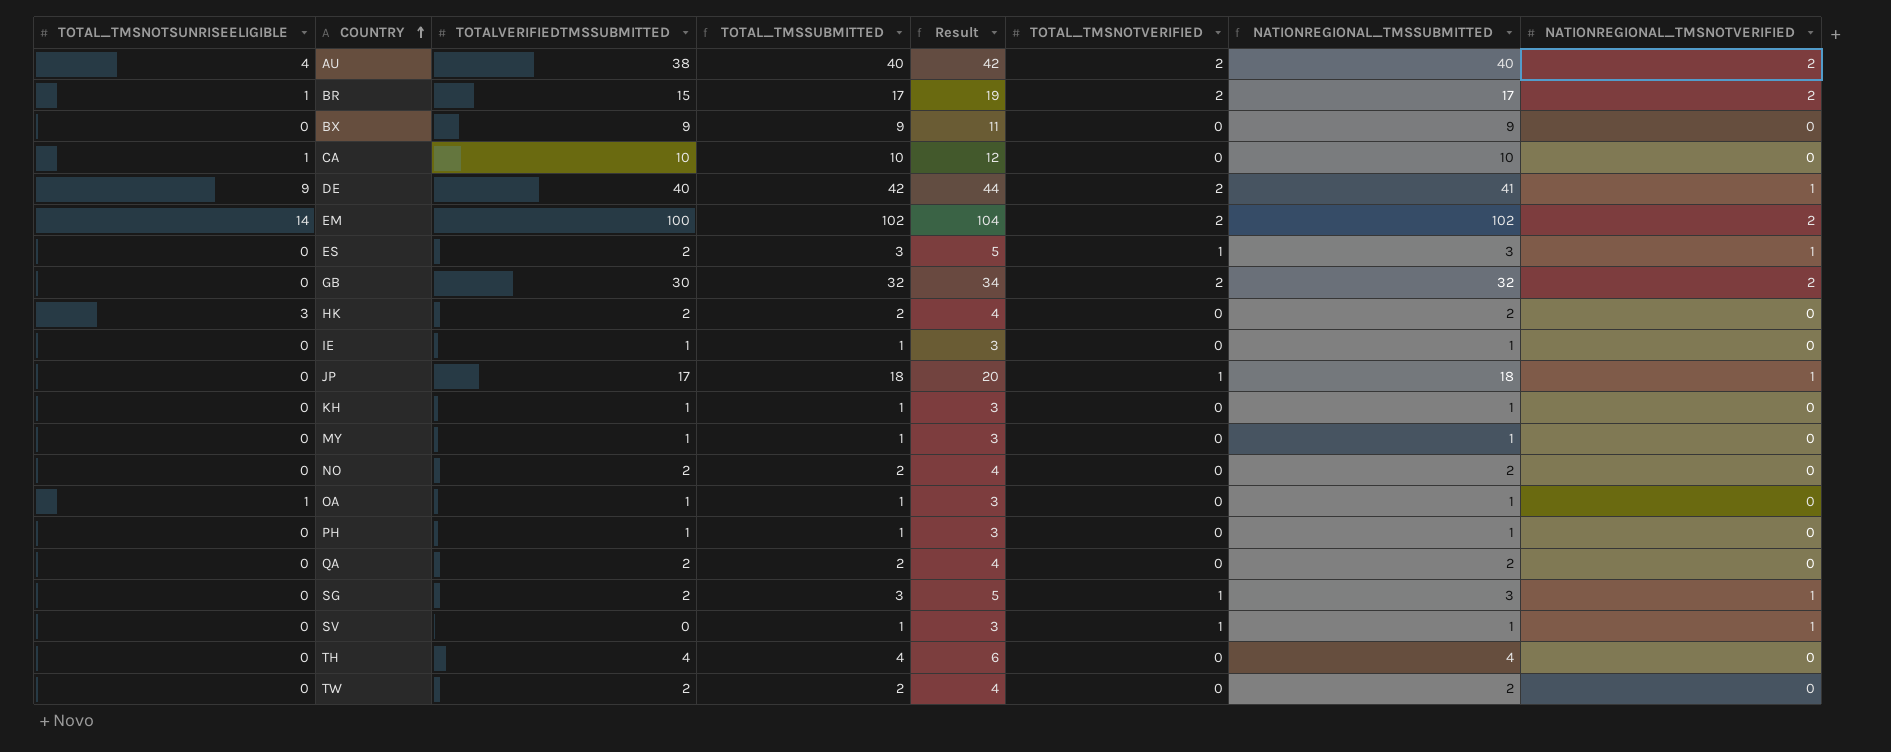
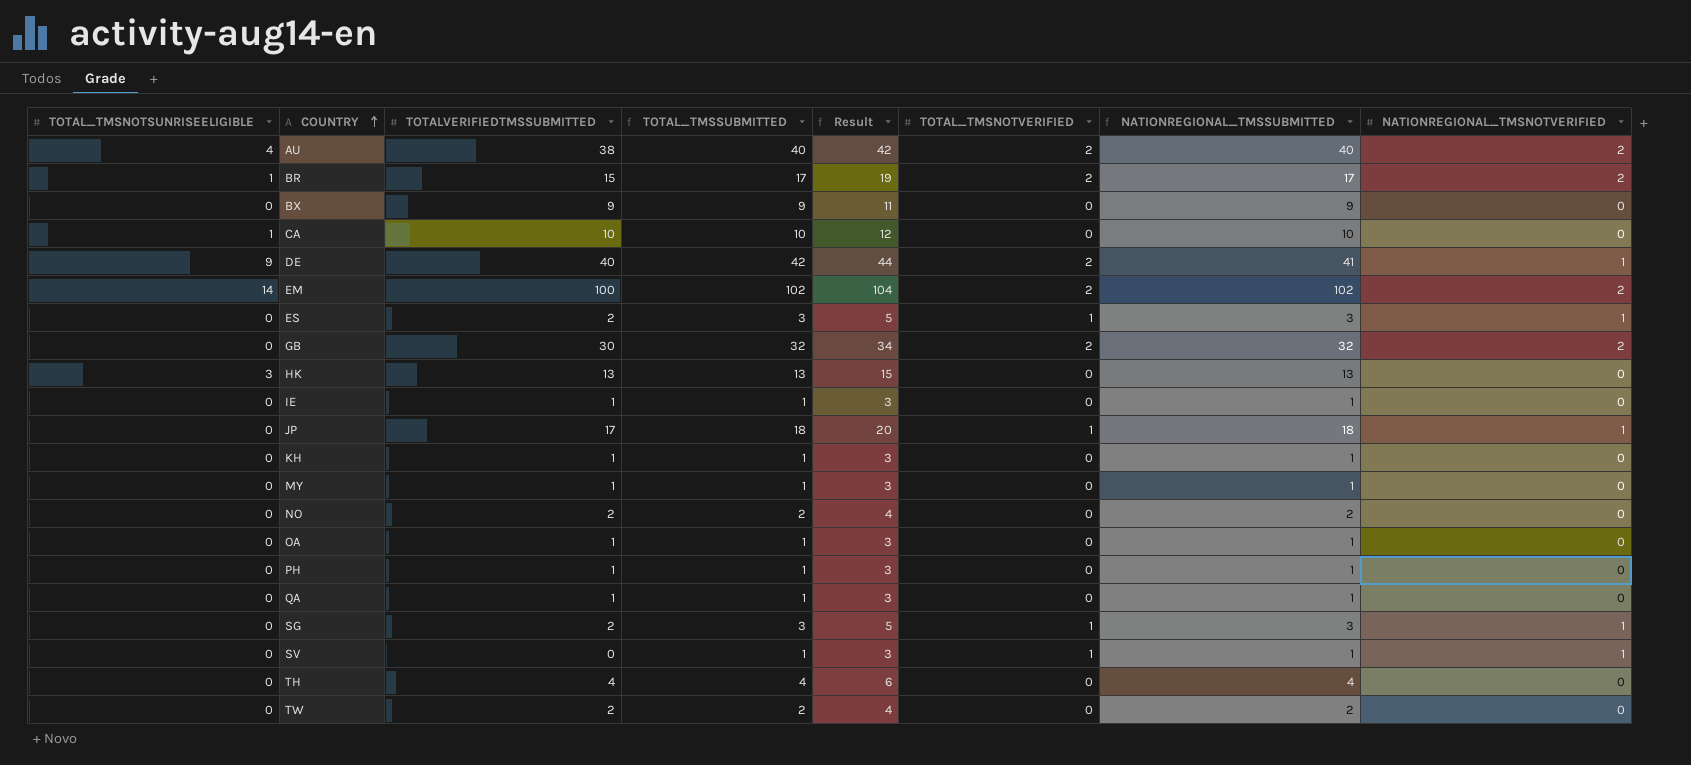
HK | TOTALVERIFIEDTMSSUBMITTED: 2 -> 13
HK | TOTAL_TMSSUBMITTED: 2 -> 13
HK | Result: 4 -> 15
HK | NATIONREGIONAL_TMSSUBMITTED: 2 -> 13
OA | TOTAL_TMSNOTSUNRISEELIGIBLE: 1 -> 0
QA | TOTALVERIFIEDTMSSUBMITTED: 2 -> 1
QA | TOTAL_TMSSUBMITTED: 2 -> 1
QA | Result: 4 -> 3
QA | NATIONREGIONAL_TMSSUBMITTED: 2 -> 1

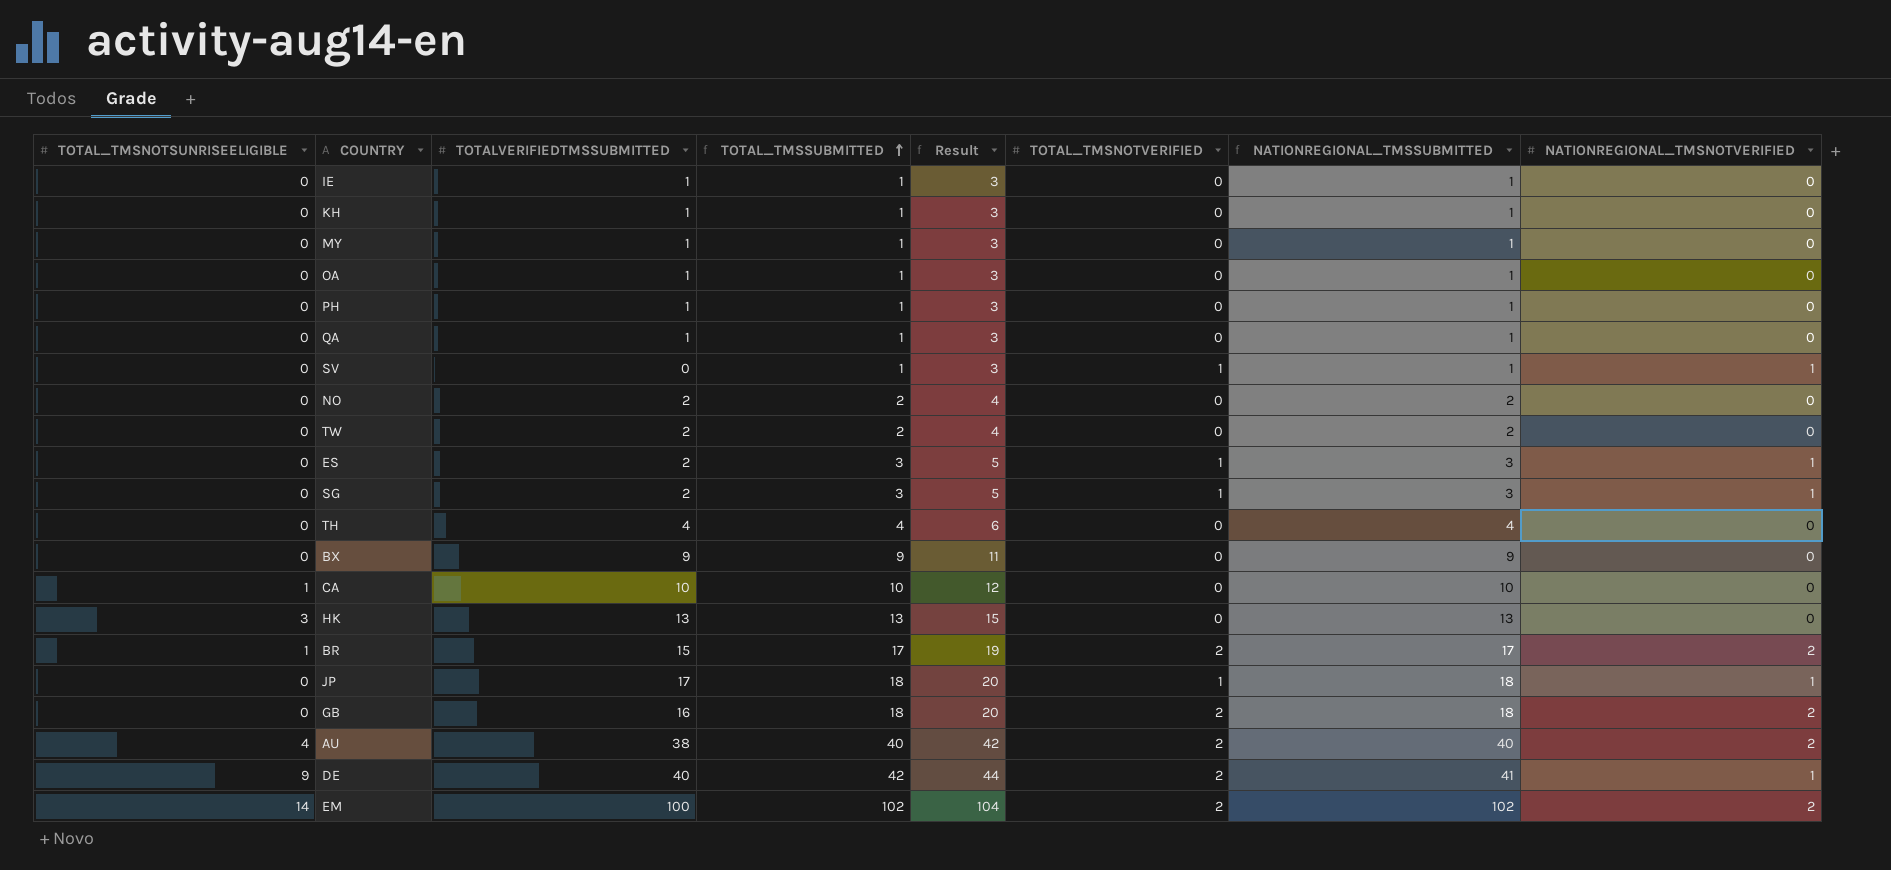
row order: COUNTRY ascending -> TOTAL_TMSSUBMITTED ascending
GB | TOTALVERIFIEDTMSSUBMITTED: 30 -> 16
GB | TOTAL_TMSSUBMITTED: 32 -> 18
GB | Result: 34 -> 20
GB | NATIONREGIONAL_TMSSUBMITTED: 32 -> 18

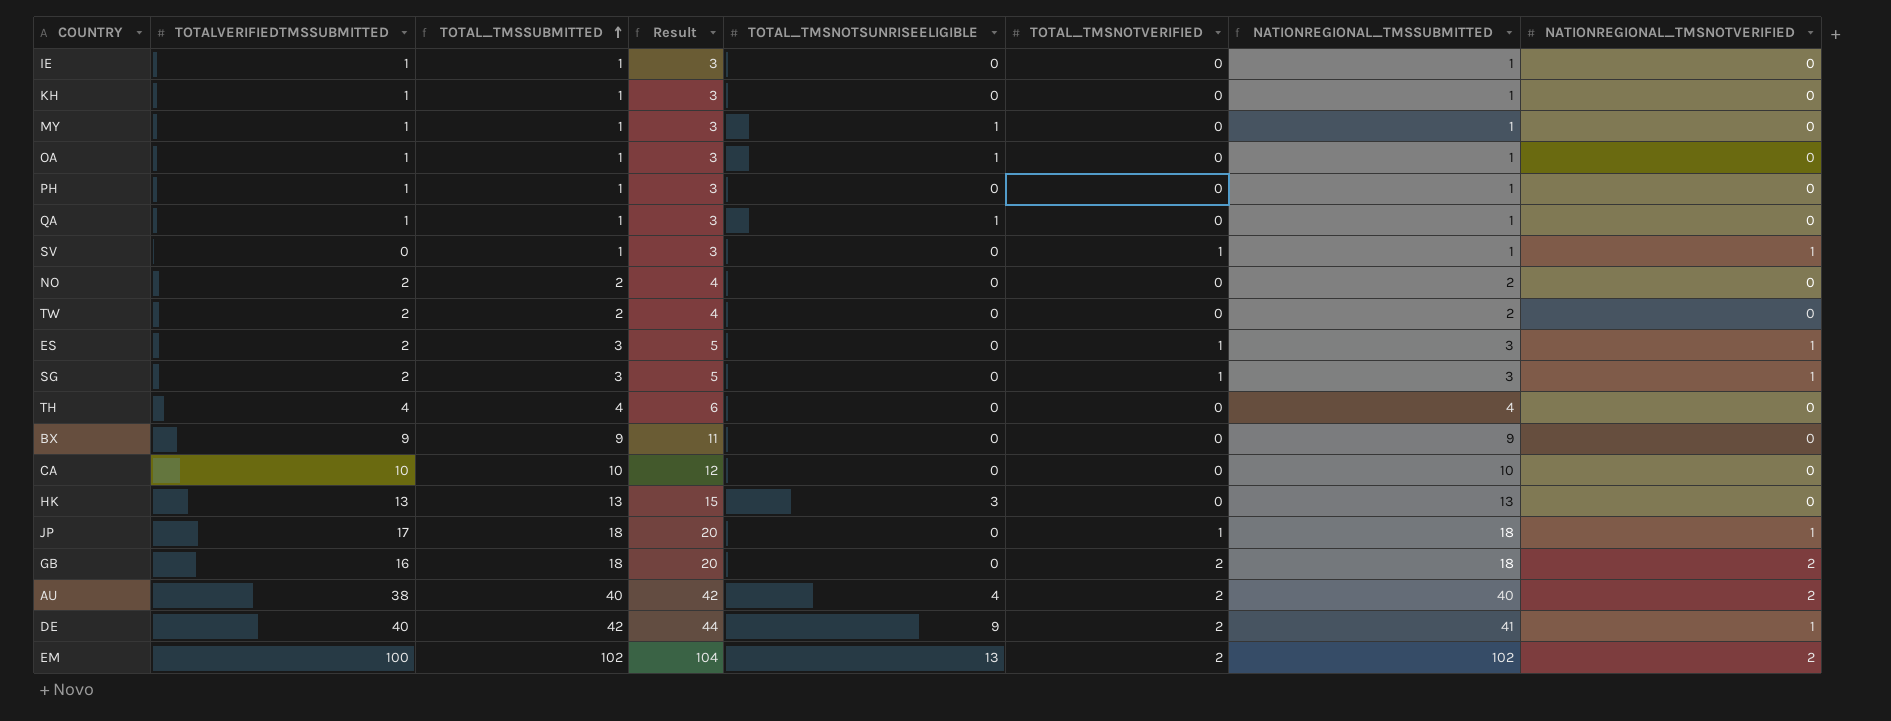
column TOTAL_TMSNOTSUNRISEELIGIBLE | position: 1 -> 5
row BR: 1 | 15 | 17 | 19 | 2 | 17 | 2 -> none
MY | TOTAL_TMSNOTSUNRISEELIGIBLE: 0 -> 1
OA | TOTAL_TMSNOTSUNRISEELIGIBLE: 0 -> 1
QA | TOTAL_TMSNOTSUNRISEELIGIBLE: 0 -> 1
CA | TOTAL_TMSNOTSUNRISEELIGIBLE: 1 -> 0
EM | TOTAL_TMSNOTSUNRISEELIGIBLE: 14 -> 13

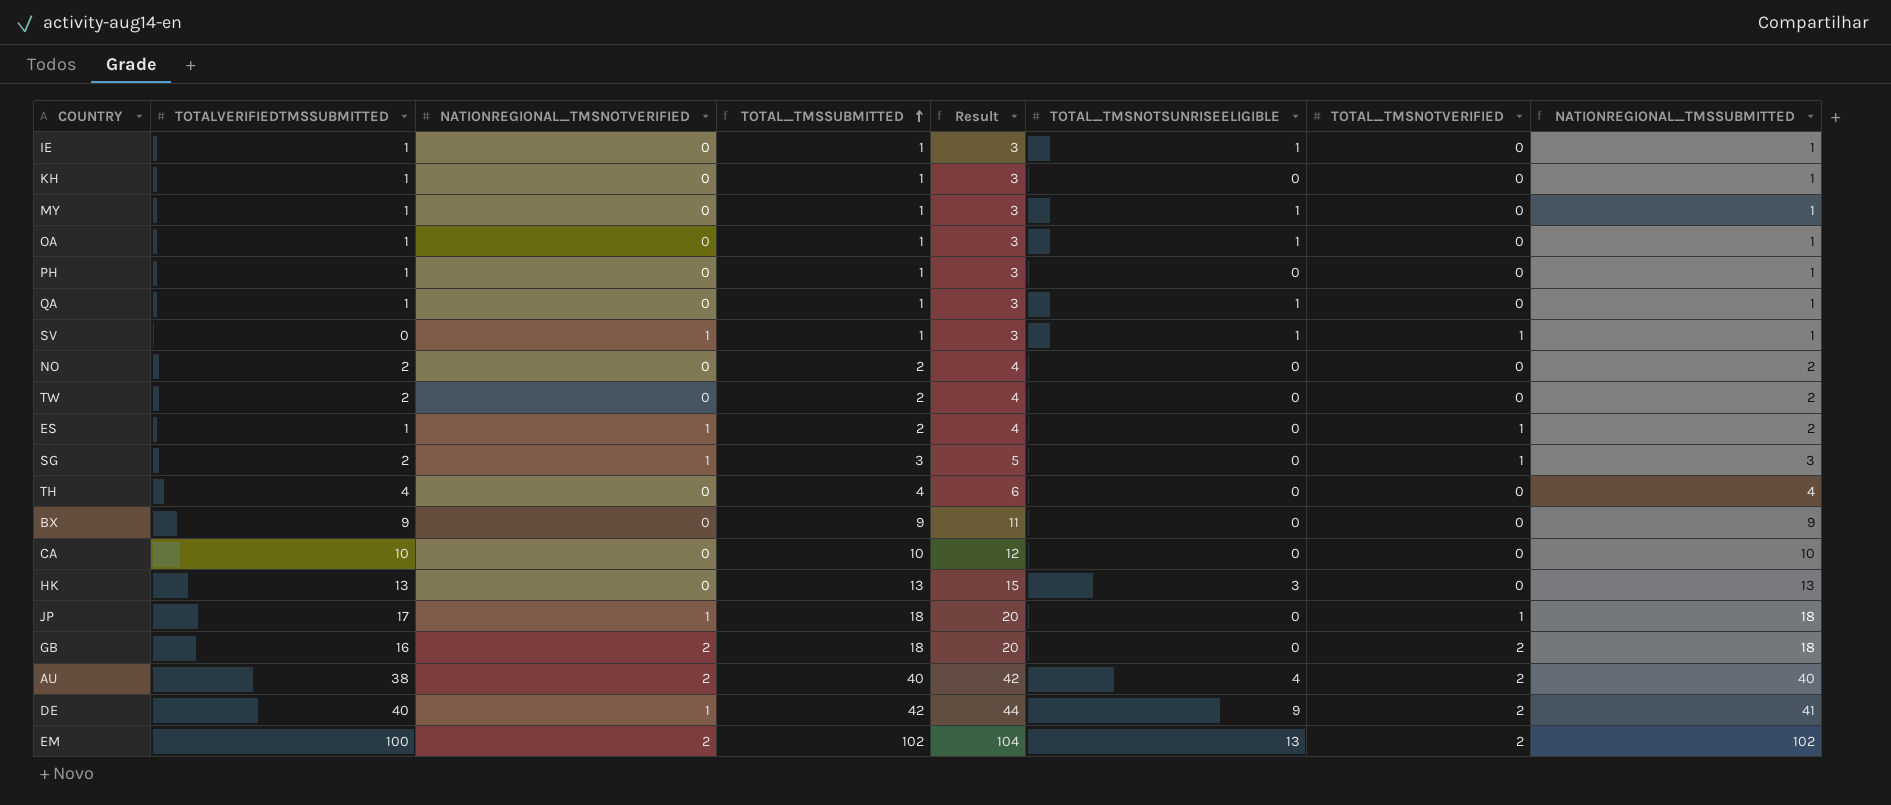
column NATIONREGIONAL_TMSNOTVERIFIED | position: 8 -> 3
IE | TOTAL_TMSNOTSUNRISEELIGIBLE: 0 -> 1
SV | TOTAL_TMSNOTSUNRISEELIGIBLE: 0 -> 1
ES | TOTALVERIFIEDTMSSUBMITTED: 2 -> 1
ES | TOTAL_TMSSUBMITTED: 3 -> 2
ES | Result: 5 -> 4
ES | NATIONREGIONAL_TMSSUBMITTED: 3 -> 2

